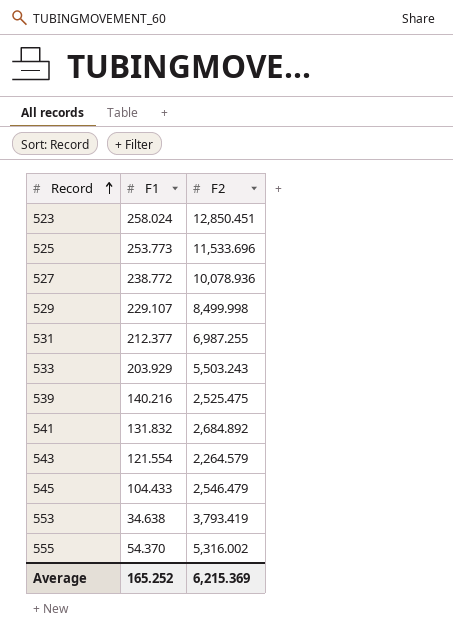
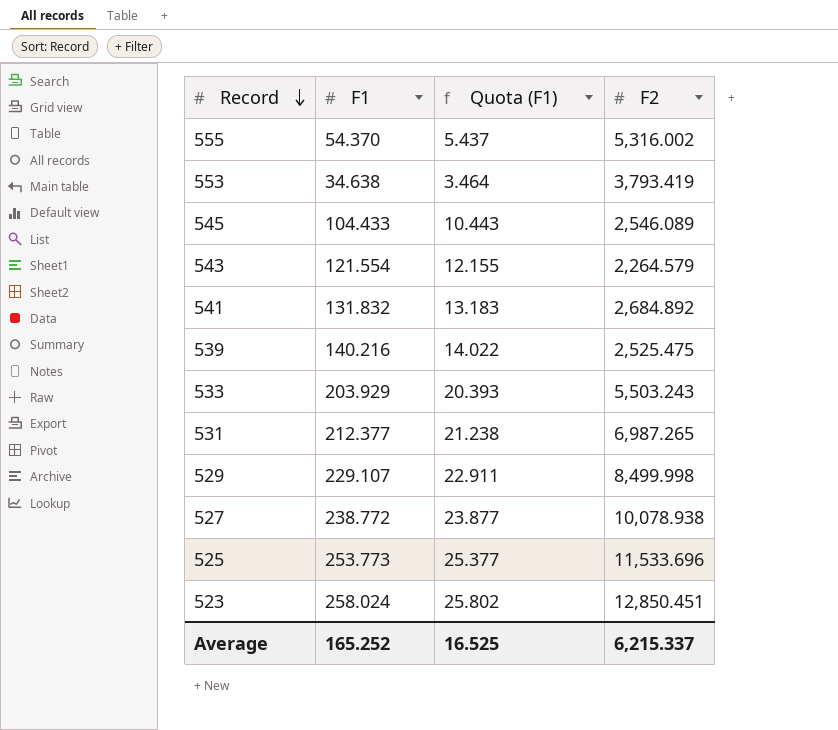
row order: Record ascending -> Record descending
column Quota (F1) | formula: none -> [F1] * 0.1
545 | F2: 2,546.479 -> 2,546.089
531 | F2: 6,987.255 -> 6,987.265
527 | F2: 10,078.936 -> 10,078.938
Average | F2: 6,215.369 -> 6,215.337

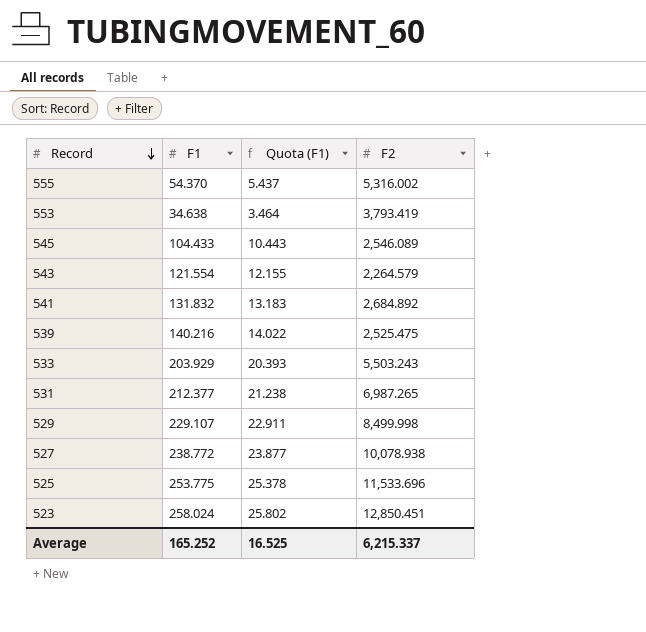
525 | F1: 253.773 -> 253.775
525 | Quota (F1): 25.377 -> 25.378

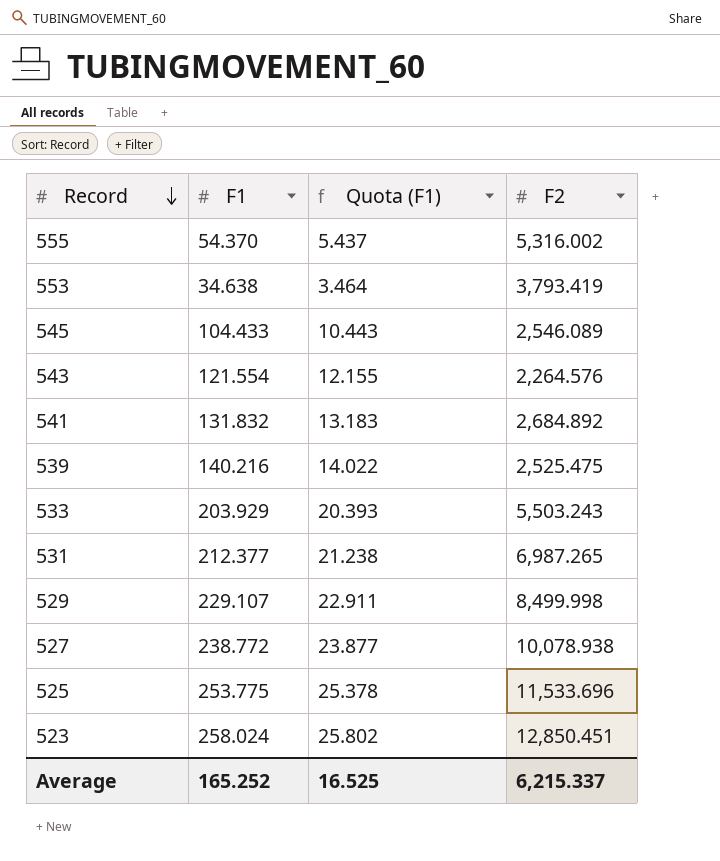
543 | F2: 2,264.579 -> 2,264.576

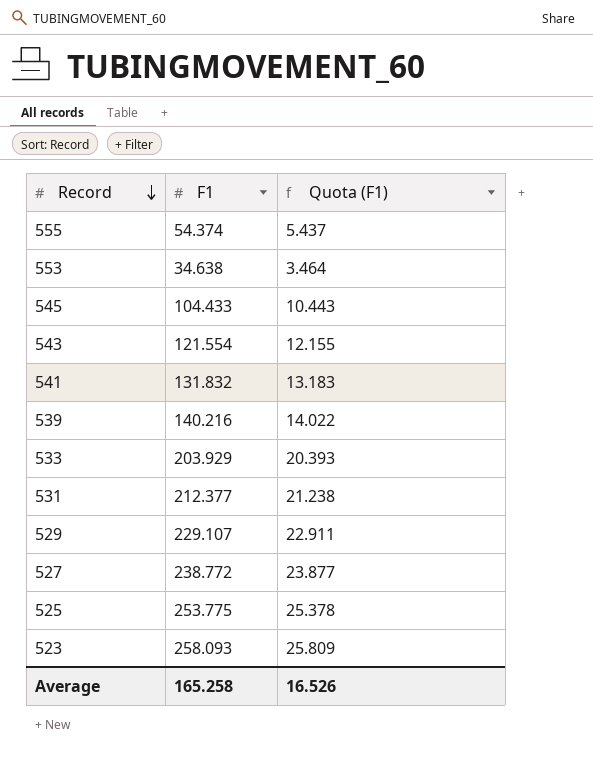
column F2 | position: 4 -> none
555 | F1: 54.370 -> 54.374
523 | F1: 258.024 -> 258.093
523 | Quota (F1): 25.802 -> 25.809
Average | F1: 165.252 -> 165.258
Average | Quota (F1): 16.525 -> 16.526

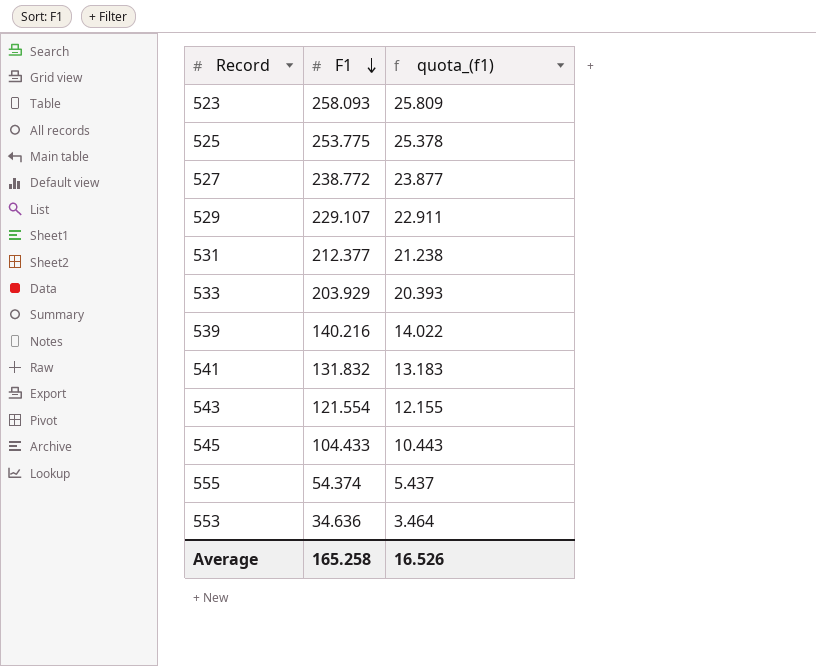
row order: Record descending -> F1 descending
column name: Quota (F1) -> quota_(f1)
553 | F1: 34.638 -> 34.636

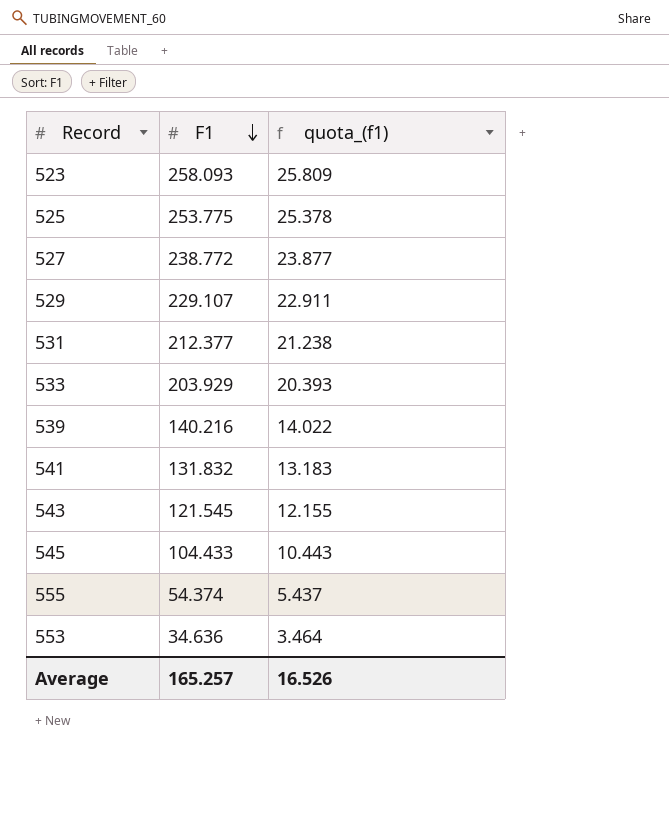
543 | F1: 121.554 -> 121.545
Average | F1: 165.258 -> 165.257

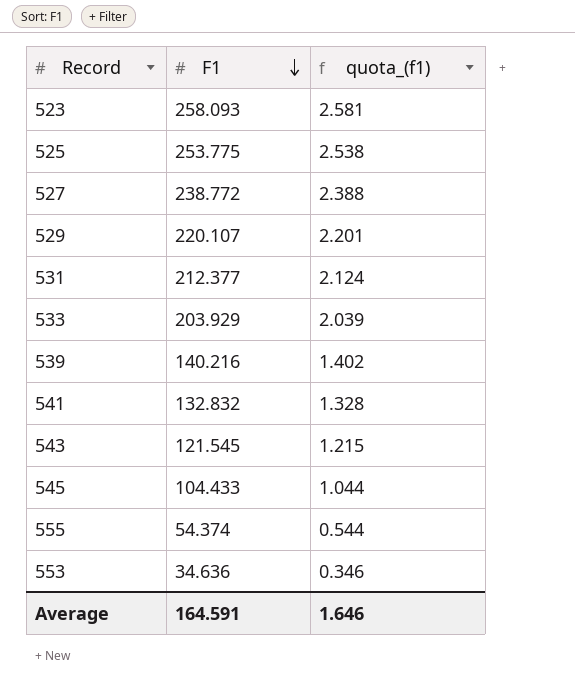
column quota_(f1) | formula: [F1] * 0.1 -> [F1] * 0.01
529 | F1: 229.107 -> 220.107
541 | F1: 131.832 -> 132.832
Average | F1: 165.257 -> 164.591
Average | quota_(f1): 16.526 -> 1.646

